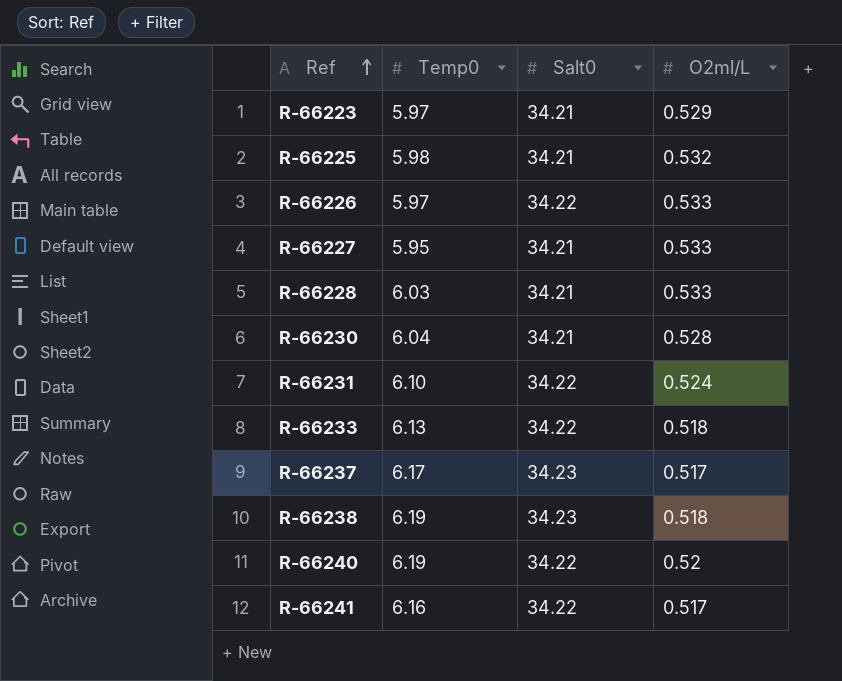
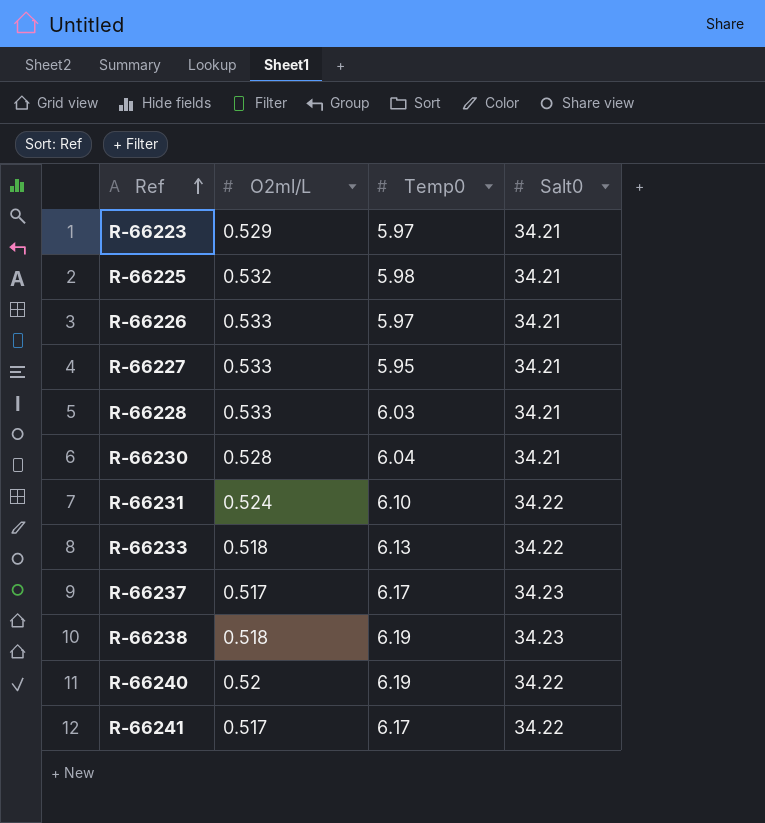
column O2ml/L | position: 4 -> 2
R-66226 | Salt0: 34.22 -> 34.21
R-66241 | Temp0: 6.16 -> 6.17

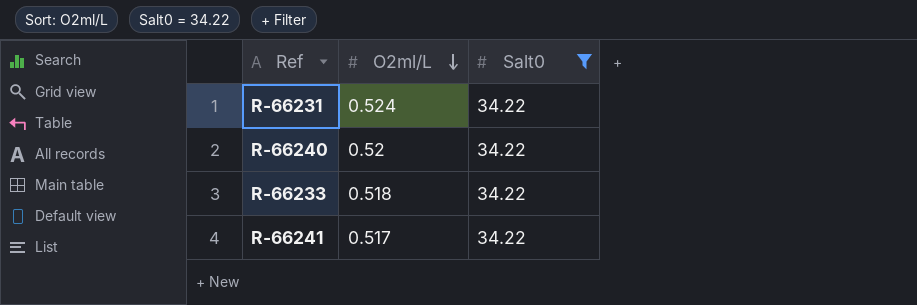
filter: none -> Salt0 = 34.22
row order: Ref ascending -> O2ml/L descending
column Temp0 | position: 3 -> none

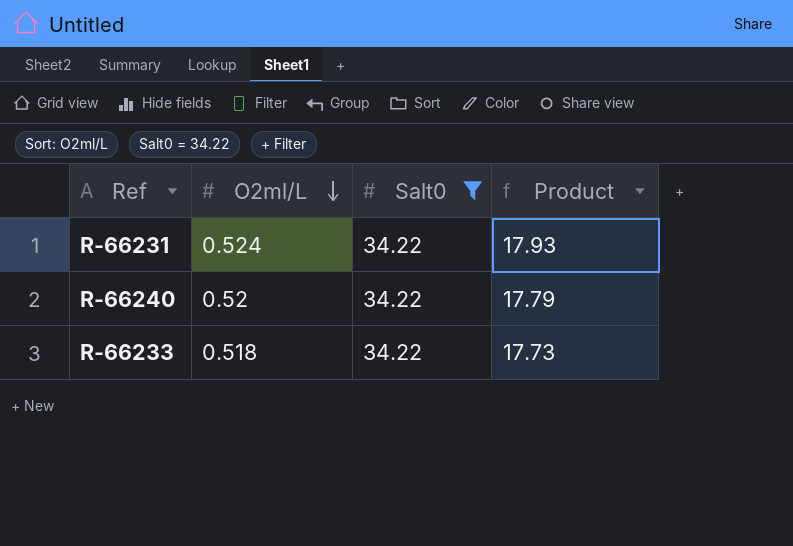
column Product | formula: none -> [O2ml/L] * [Salt0]
row R-66241: 0.517 | 34.22 -> none

